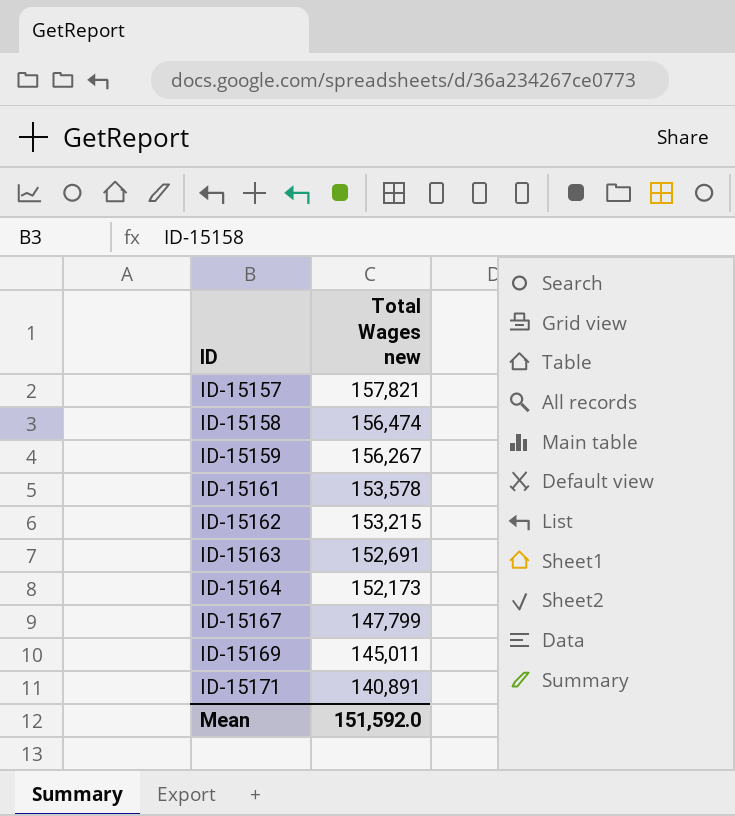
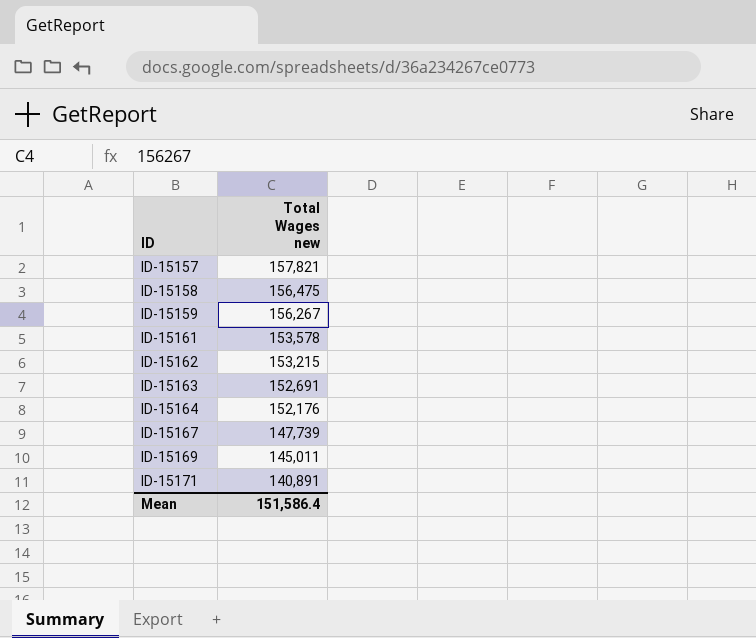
ID-15158 | Total Wages new: 156,474 -> 156,475
ID-15164 | Total Wages new: 152,173 -> 152,176
ID-15167 | Total Wages new: 147,799 -> 147,739
Mean | Total Wages new: 151,592.0 -> 151,586.4

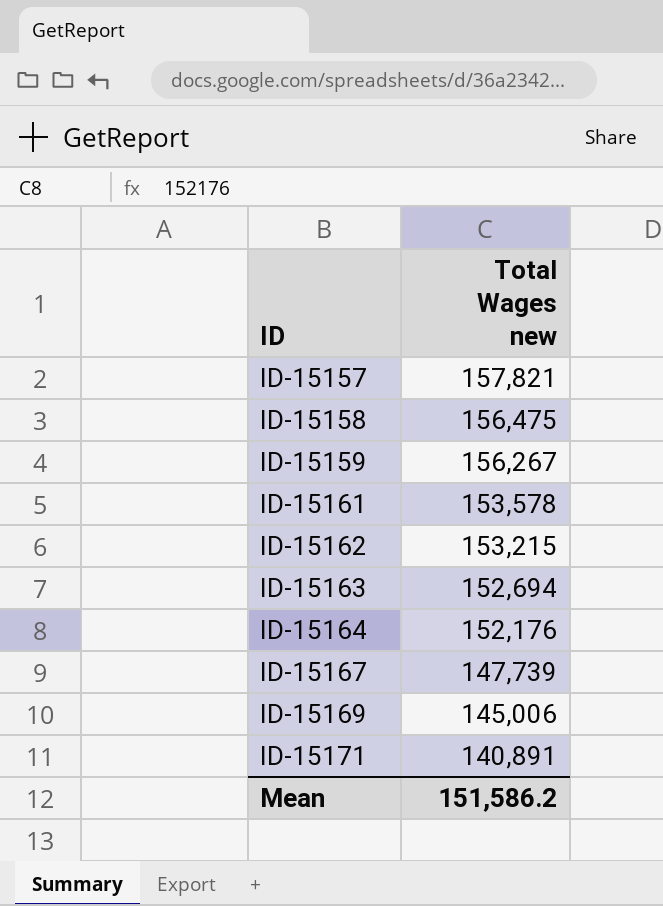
ID-15163 | Total Wages new: 152,691 -> 152,694
ID-15169 | Total Wages new: 145,011 -> 145,006
Mean | Total Wages new: 151,586.4 -> 151,586.2

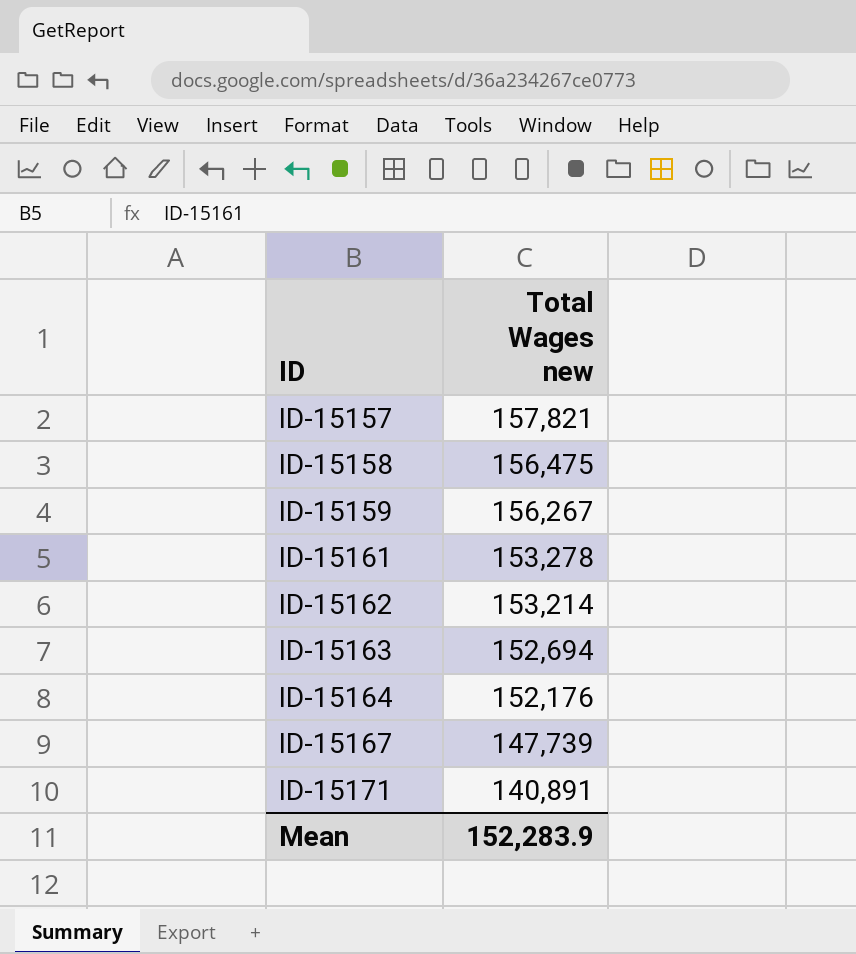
row ID-15169: 145,006 -> none
ID-15161 | Total Wages new: 153,578 -> 153,278
ID-15162 | Total Wages new: 153,215 -> 153,214
Mean | Total Wages new: 151,586.2 -> 152,283.9

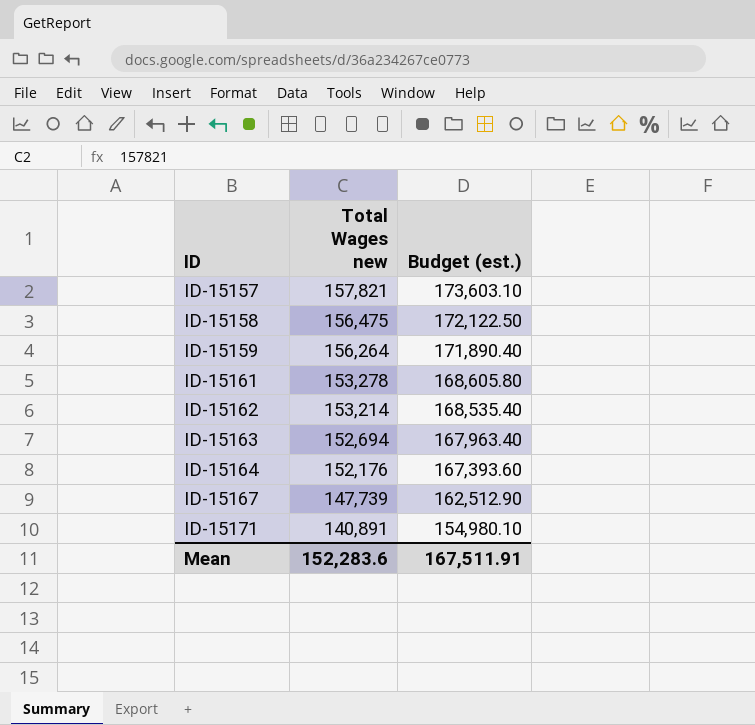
column Budget (est.) | formula: none -> [Total Wages new] * 1.1
ID-15159 | Total Wages new: 156,267 -> 156,264
Mean | Total Wages new: 152,283.9 -> 152,283.6

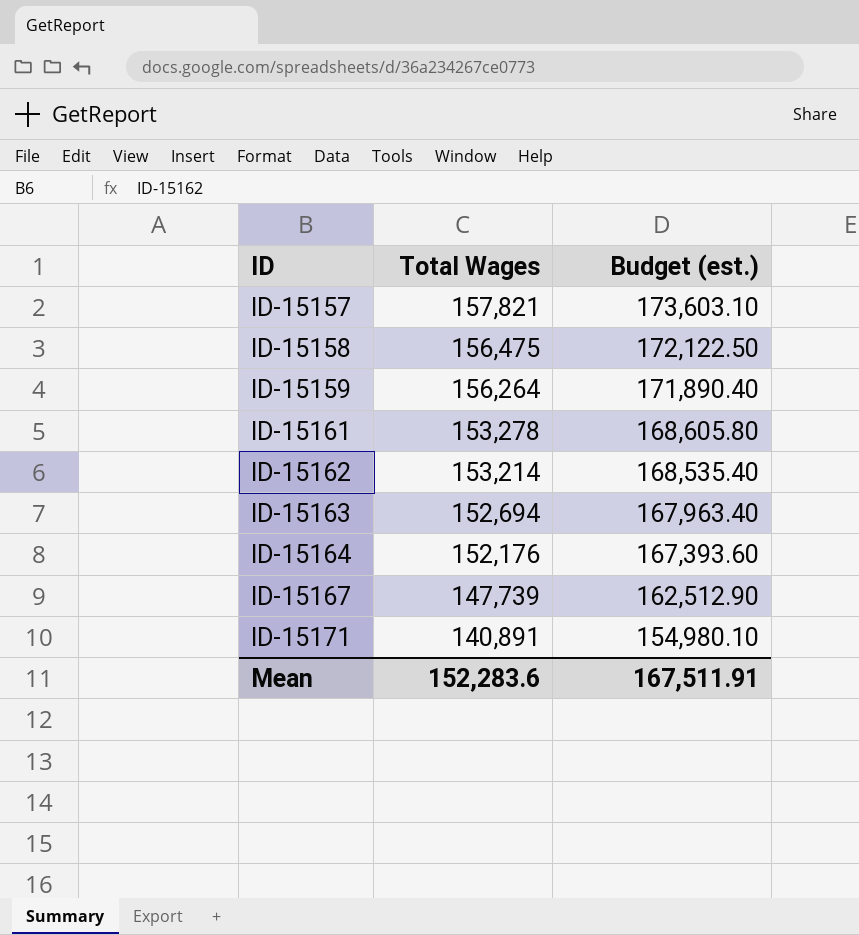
column name: Total Wages new -> Total Wages

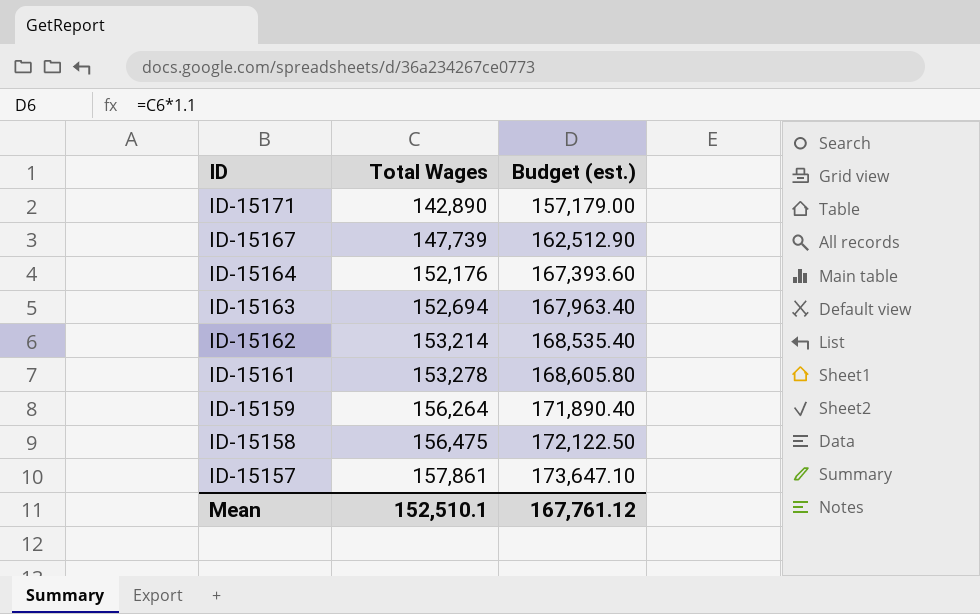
row order: ID ascending -> ID descending
ID-15171 | Total Wages: 140,891 -> 142,890
ID-15171 | Budget (est.): 154,980.10 -> 157,179.00
ID-15157 | Total Wages: 157,821 -> 157,861
ID-15157 | Budget (est.): 173,603.10 -> 173,647.10
Mean | Total Wages: 152,283.6 -> 152,510.1
Mean | Budget (est.): 167,511.91 -> 167,761.12

